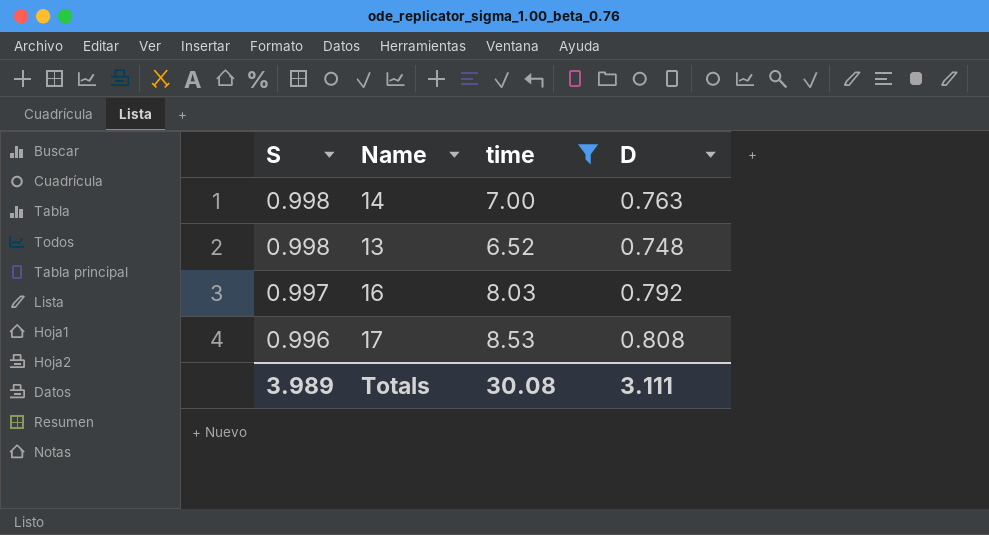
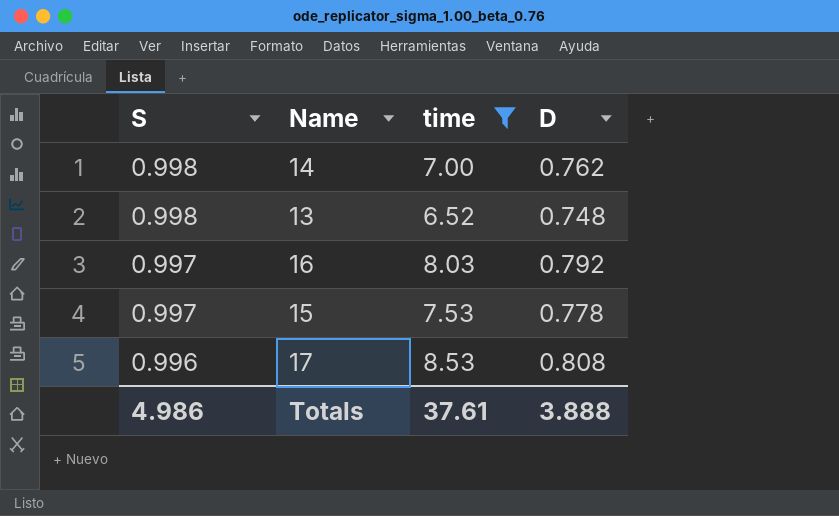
14 | D: 0.763 -> 0.762
row 15: none -> 0.997 | 7.53 | 0.778
Totals | S: 3.989 -> 4.986
Totals | time: 30.08 -> 37.61
Totals | D: 3.111 -> 3.888

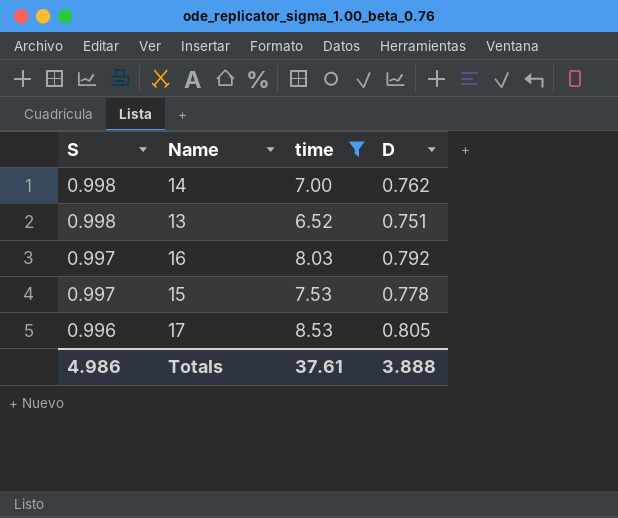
13 | D: 0.748 -> 0.751
17 | D: 0.808 -> 0.805

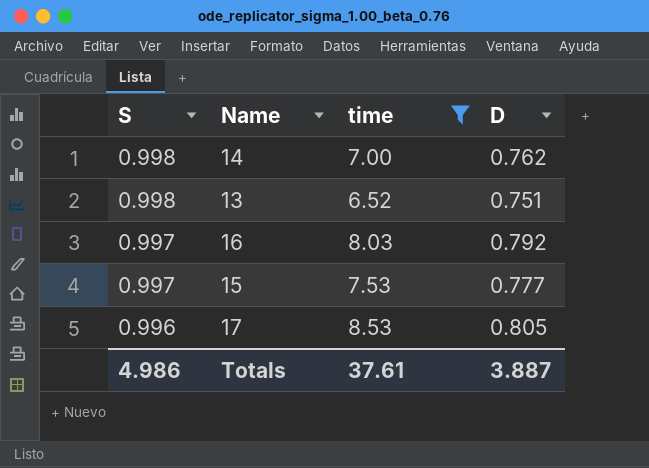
15 | D: 0.778 -> 0.777
Totals | D: 3.888 -> 3.887

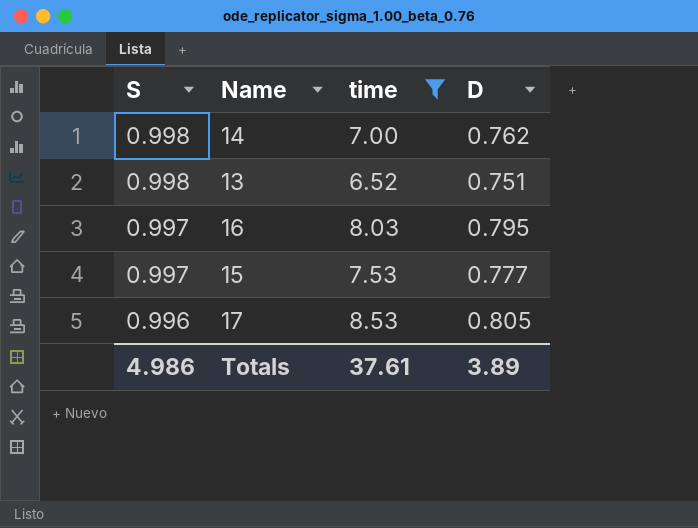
16 | D: 0.792 -> 0.795
Totals | D: 3.887 -> 3.89

